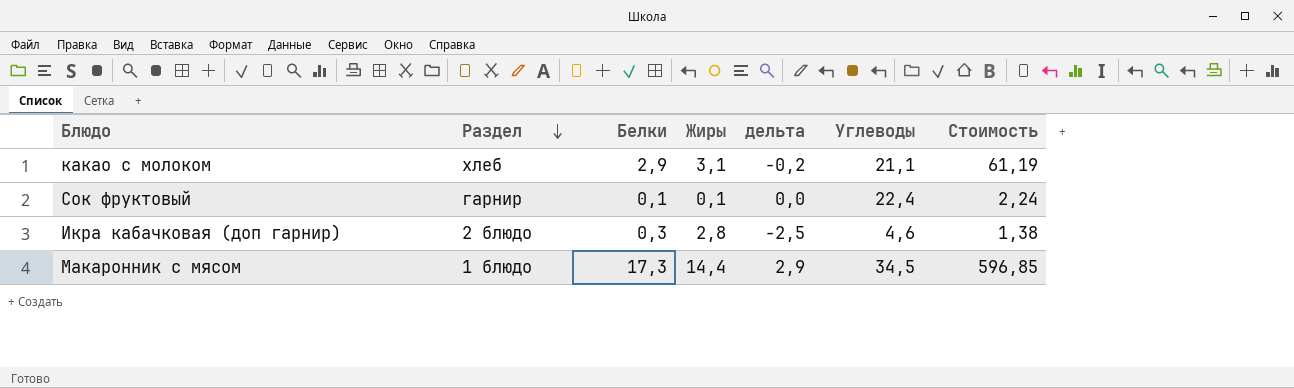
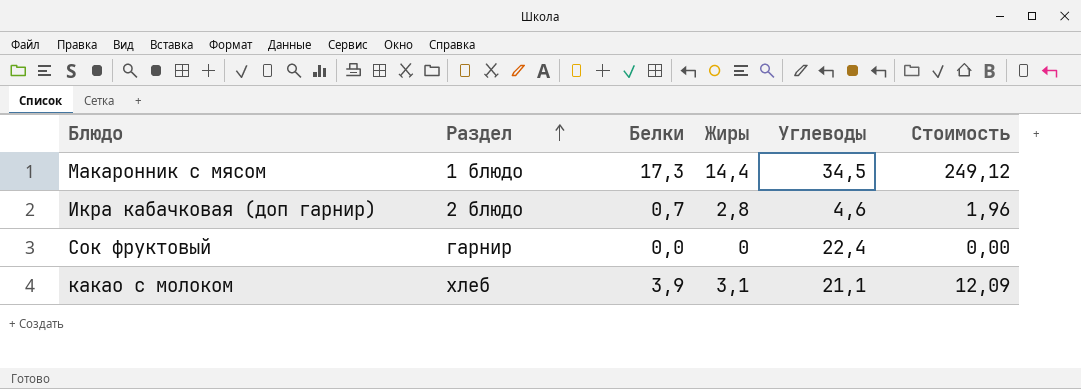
row order: Раздел descending -> Раздел ascending
column дельта | formula: [Белки] - [Жиры] -> none
column Стоимость | formula: [Белки] * [Углеводы] -> [Белки] * [Жиры]
Икра кабачковая (доп гарнир) | Белки: 0,3 -> 0,7
Сок фруктовый | Белки: 0,1 -> 0,0
Сок фруктовый | Жиры: 0,1 -> 0
какао с молоком | Белки: 2,9 -> 3,9

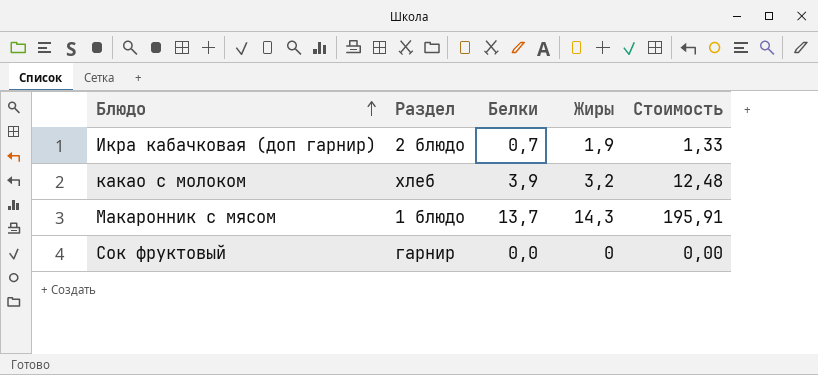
row order: Раздел ascending -> Блюдо ascending
column Углеводы | position: 5 -> none
Икра кабачковая (доп гарнир) | Жиры: 2,8 -> 1,9
Икра кабачковая (доп гарнир) | Стоимость: 1,96 -> 1,33
какао с молоком | Жиры: 3,1 -> 3,2
какао с молоком | Стоимость: 12,09 -> 12,48
Макаронник с мясом | Белки: 17,3 -> 13,7
Макаронник с мясом | Жиры: 14,4 -> 14,3
Макаронник с мясом | Стоимость: 249,12 -> 195,91

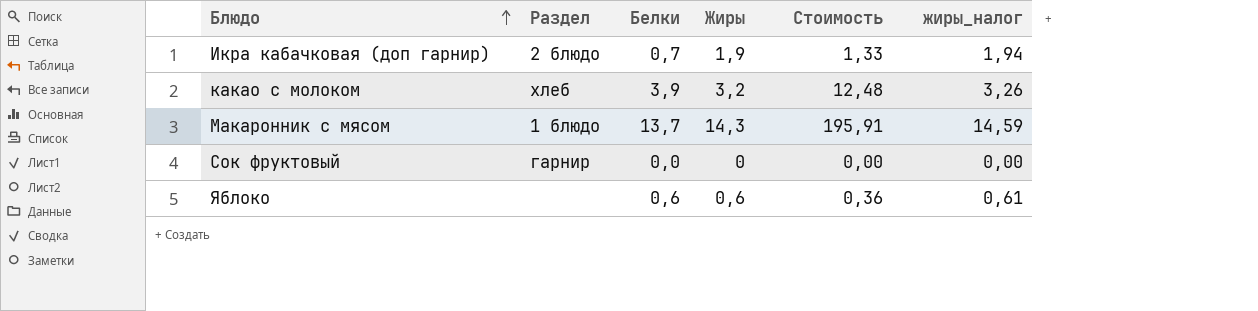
column жиры_налог | formula: none -> [Жиры] * 1,02
row Яблоко: none -> none | 0,6 | 0,6 | 0,36 | 0,61

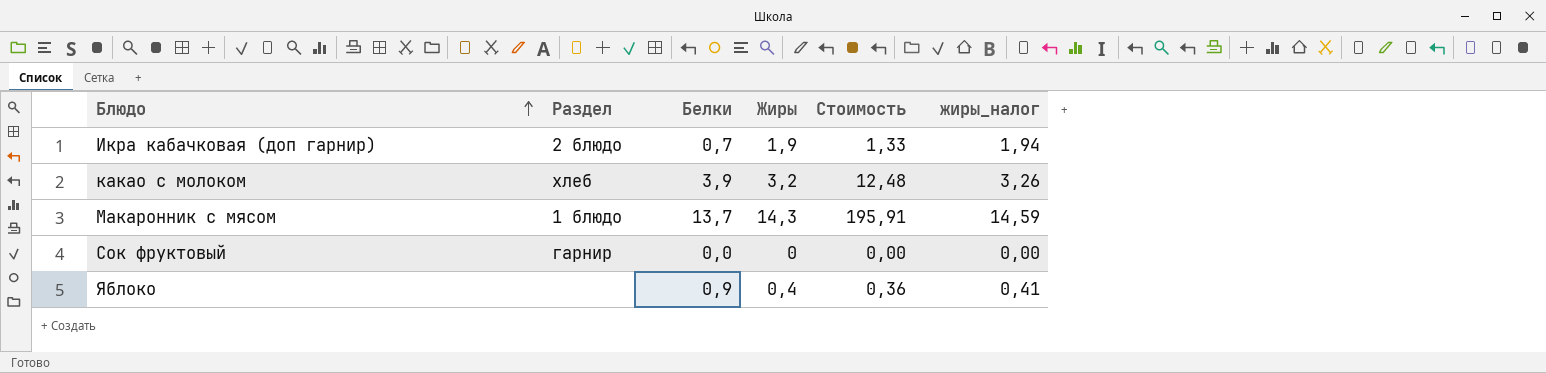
Яблоко | Белки: 0,6 -> 0,9
Яблоко | Жиры: 0,6 -> 0,4
Яблоко | жиры_налог: 0,61 -> 0,41

